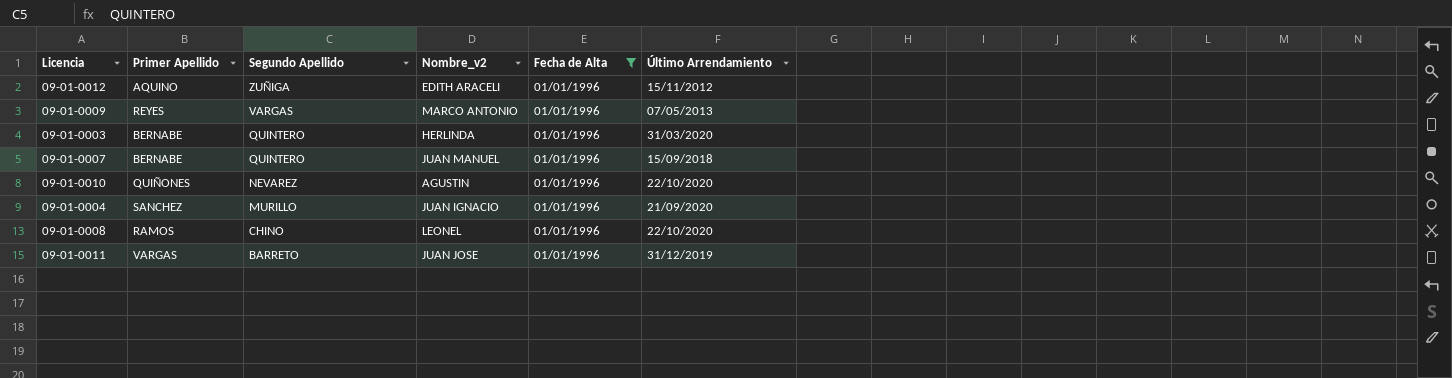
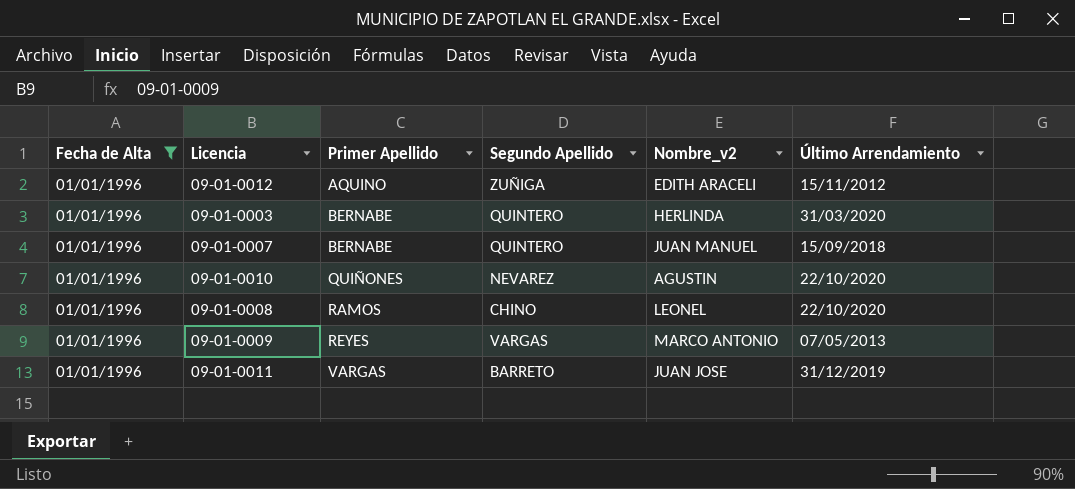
row order: Segundo Apellido descending -> Primer Apellido ascending
column Fecha de Alta | position: 5 -> 1
row 09-01-0004: SANCHEZ | MURILLO | JUAN IGNACIO | 01/01/1996 | 21/09/2020 -> none

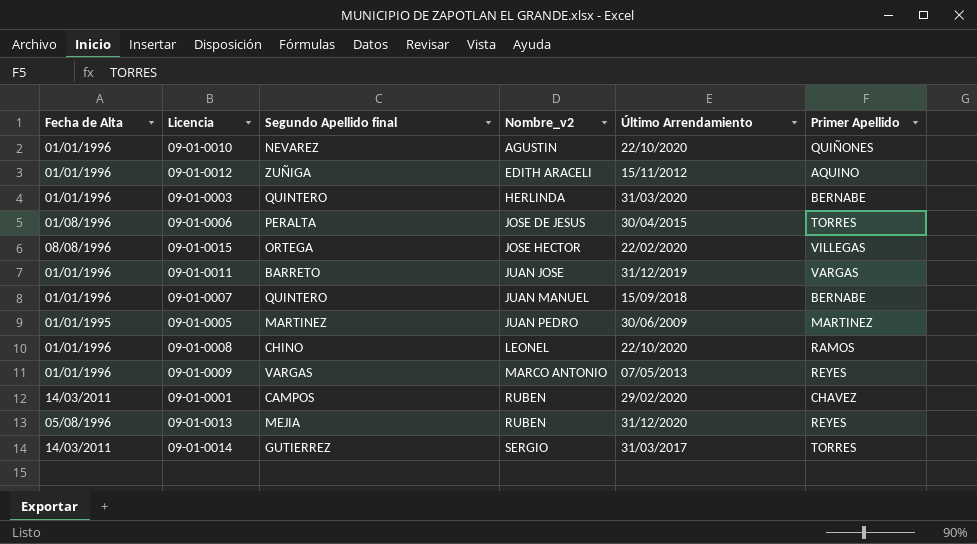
filter: Fecha de Alta = 01/01/1996 -> none
row order: Primer Apellido ascending -> Nombre_v2 ascending
column name: Segundo Apellido -> Segundo Apellido final
column Primer Apellido | position: 3 -> 6

